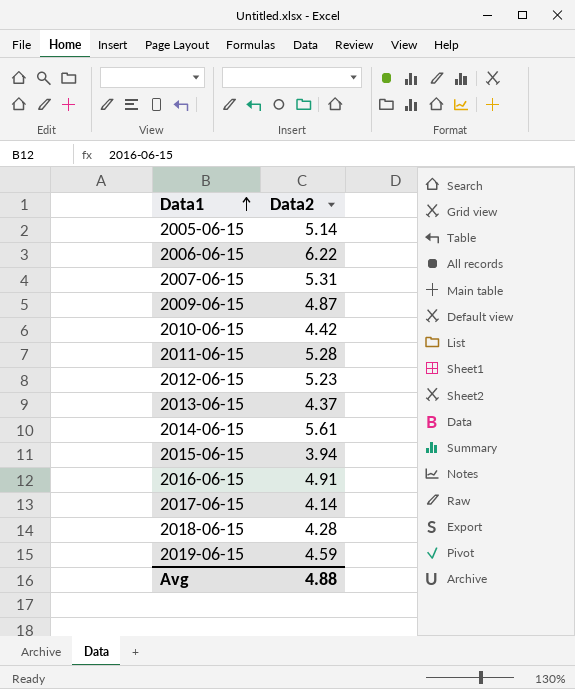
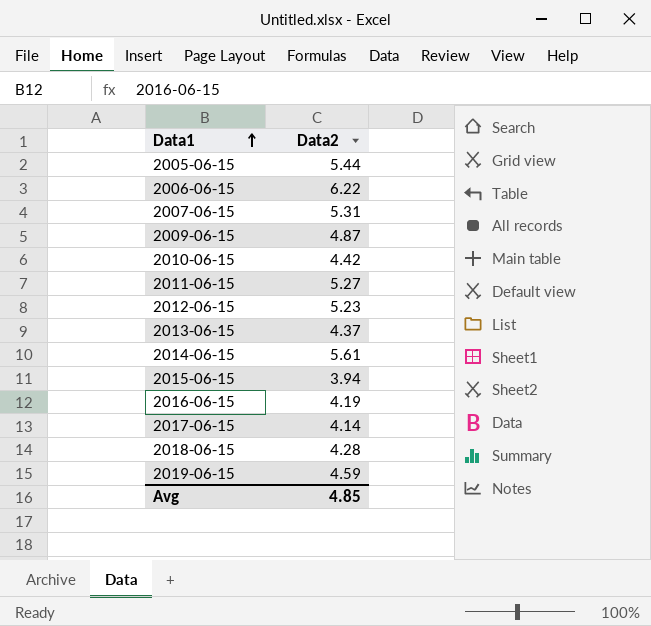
2005-06-15 | Data2: 5.14 -> 5.44
2011-06-15 | Data2: 5.28 -> 5.27
2016-06-15 | Data2: 4.91 -> 4.19
Avg | Data2: 4.88 -> 4.85

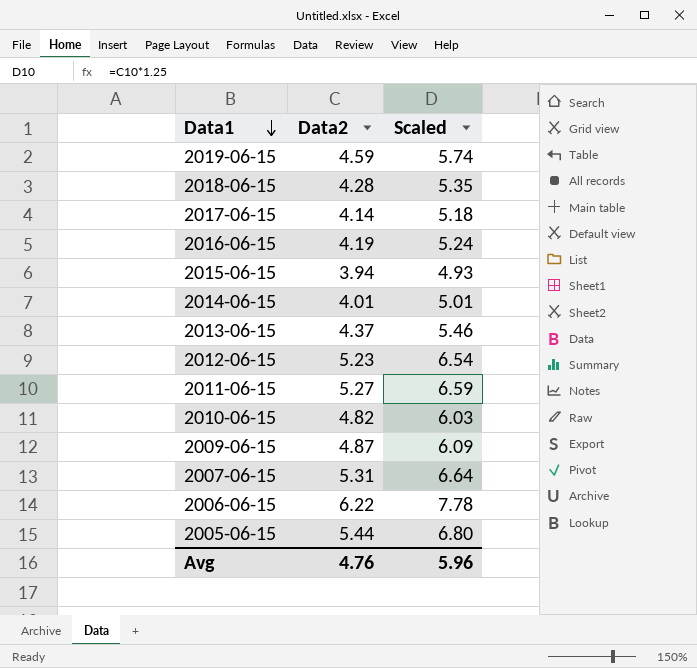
row order: Data1 ascending -> Data1 descending
column Scaled | formula: none -> [Data2] * 1.25
2014-06-15 | Data2: 5.61 -> 4.01
2010-06-15 | Data2: 4.42 -> 4.82
Avg | Data2: 4.85 -> 4.76

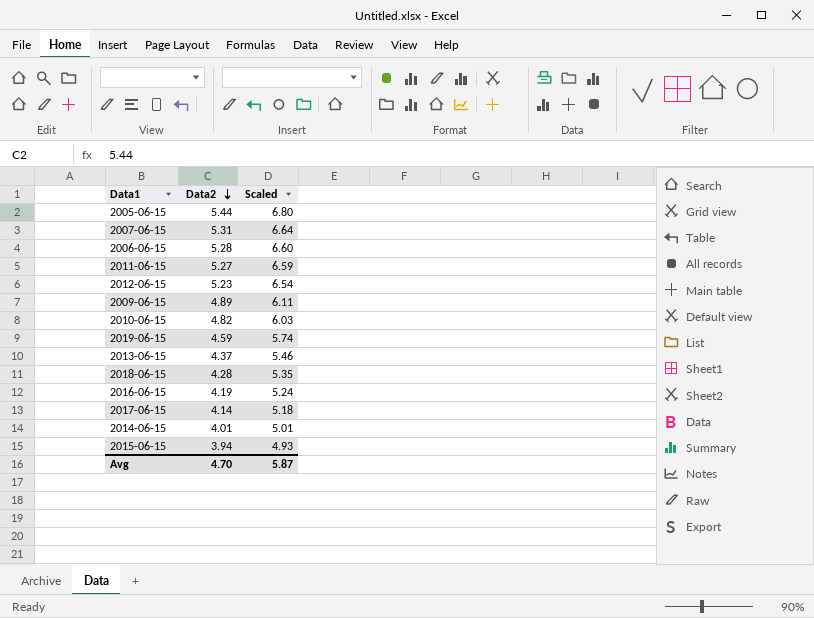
row order: Data1 descending -> Data2 descending
2006-06-15 | Data2: 6.22 -> 5.28
2006-06-15 | Scaled: 7.78 -> 6.60
2009-06-15 | Data2: 4.87 -> 4.89
2009-06-15 | Scaled: 6.09 -> 6.11
Avg | Data2: 4.76 -> 4.70
Avg | Scaled: 5.96 -> 5.87

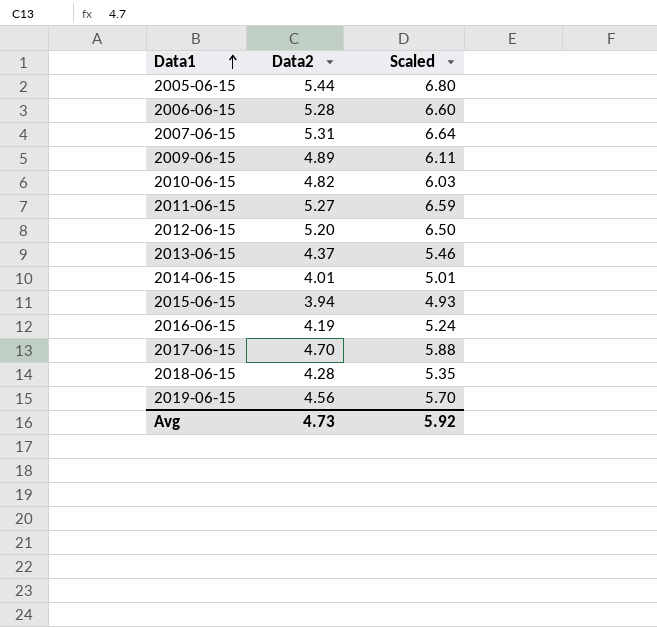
row order: Data2 descending -> Data1 ascending
2012-06-15 | Data2: 5.23 -> 5.20
2012-06-15 | Scaled: 6.54 -> 6.50
2017-06-15 | Data2: 4.14 -> 4.70
2017-06-15 | Scaled: 5.18 -> 5.88
2019-06-15 | Data2: 4.59 -> 4.56
2019-06-15 | Scaled: 5.74 -> 5.70
Avg | Data2: 4.70 -> 4.73
Avg | Scaled: 5.87 -> 5.92

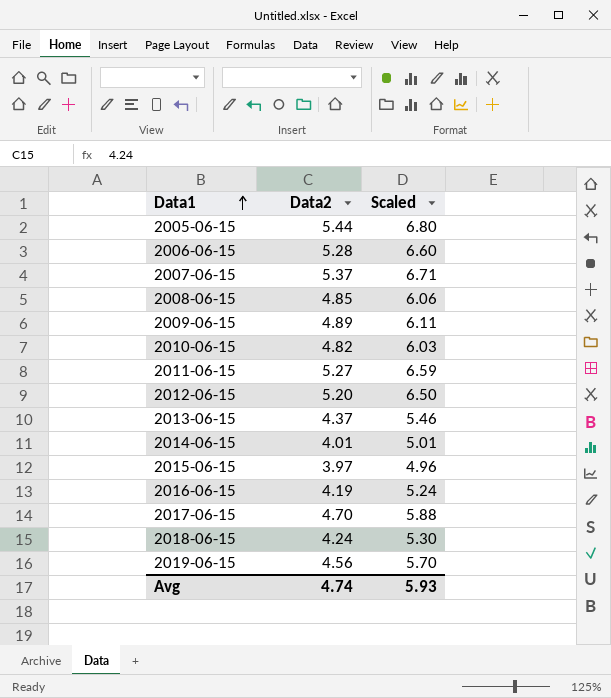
2007-06-15 | Data2: 5.31 -> 5.37
2007-06-15 | Scaled: 6.64 -> 6.71
row 2008-06-15: none -> 4.85 | 6.06
2015-06-15 | Data2: 3.94 -> 3.97
2015-06-15 | Scaled: 4.93 -> 4.96
2018-06-15 | Data2: 4.28 -> 4.24
2018-06-15 | Scaled: 5.35 -> 5.30
Avg | Data2: 4.73 -> 4.74
Avg | Scaled: 5.92 -> 5.93

